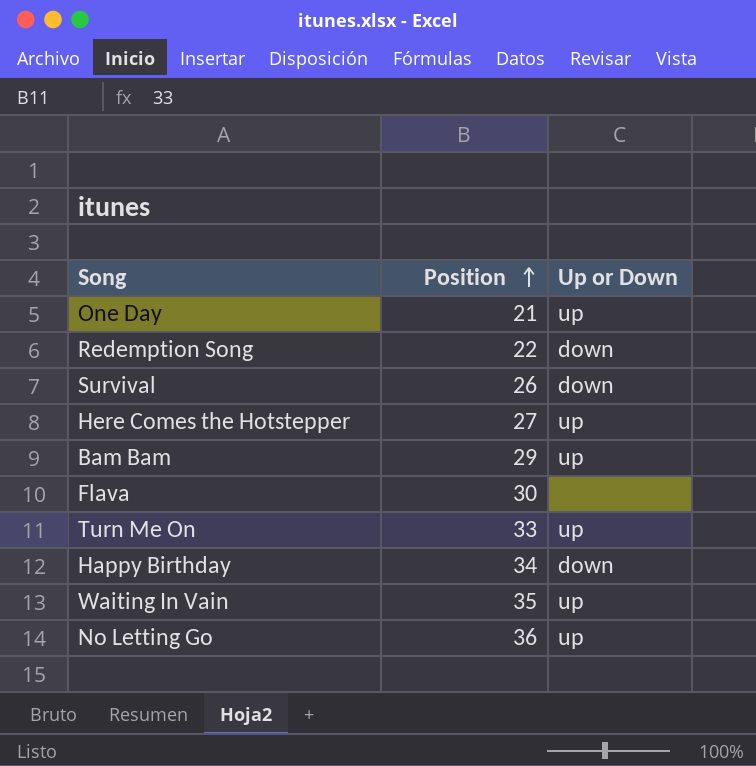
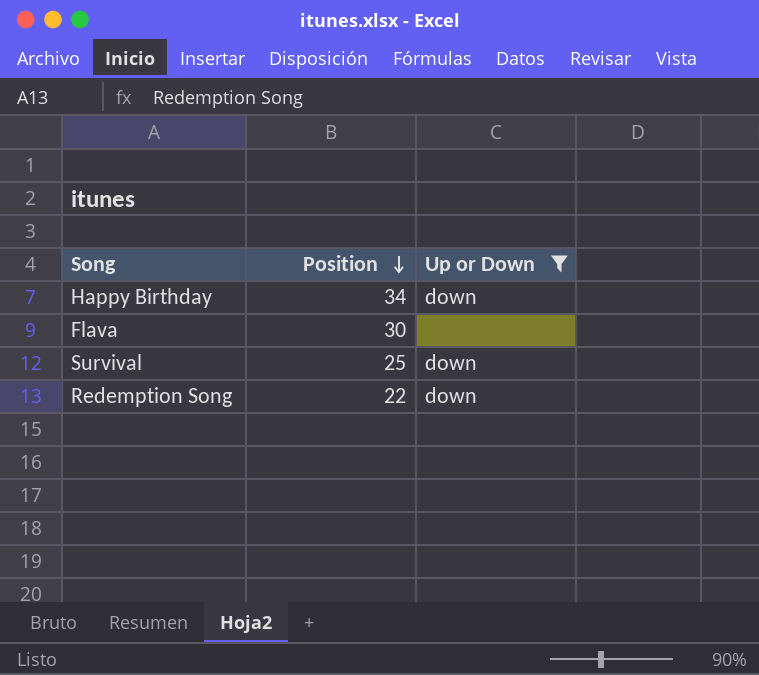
filter: none -> Up or Down != up
row order: Position ascending -> Position descending
Survival | Position: 26 -> 25

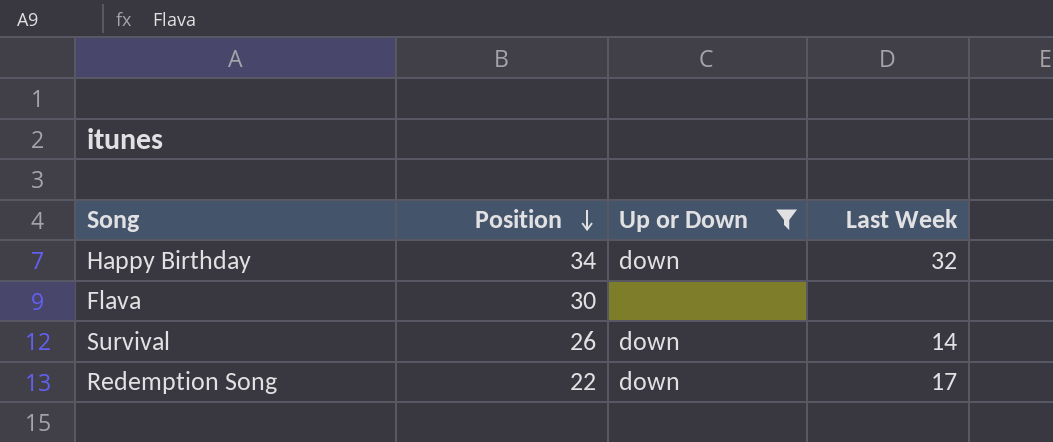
column Last Week | position: none -> 4
Survival | Position: 25 -> 26

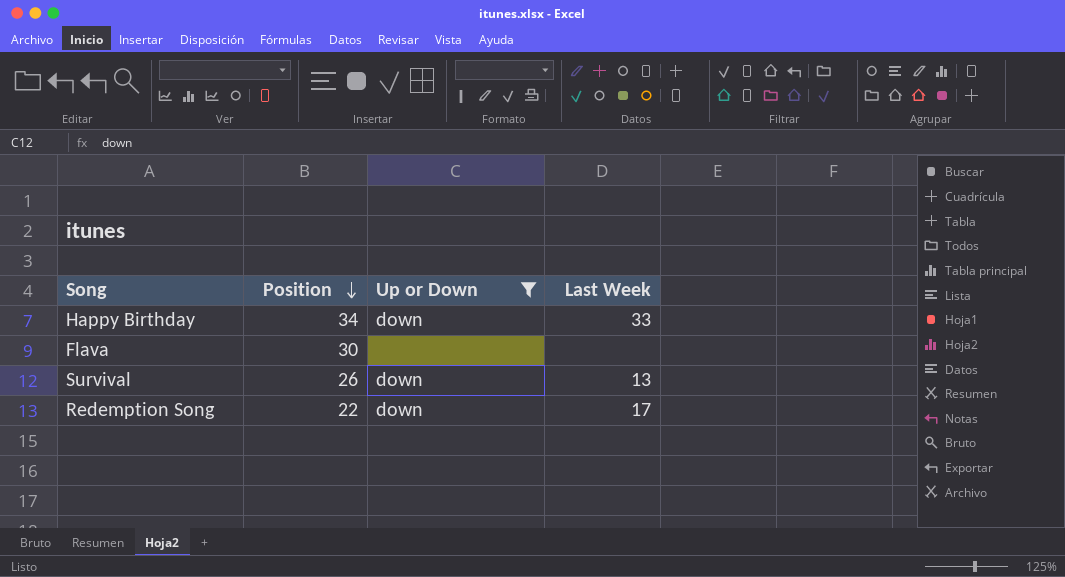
Happy Birthday | Last Week: 32 -> 33
Survival | Last Week: 14 -> 13

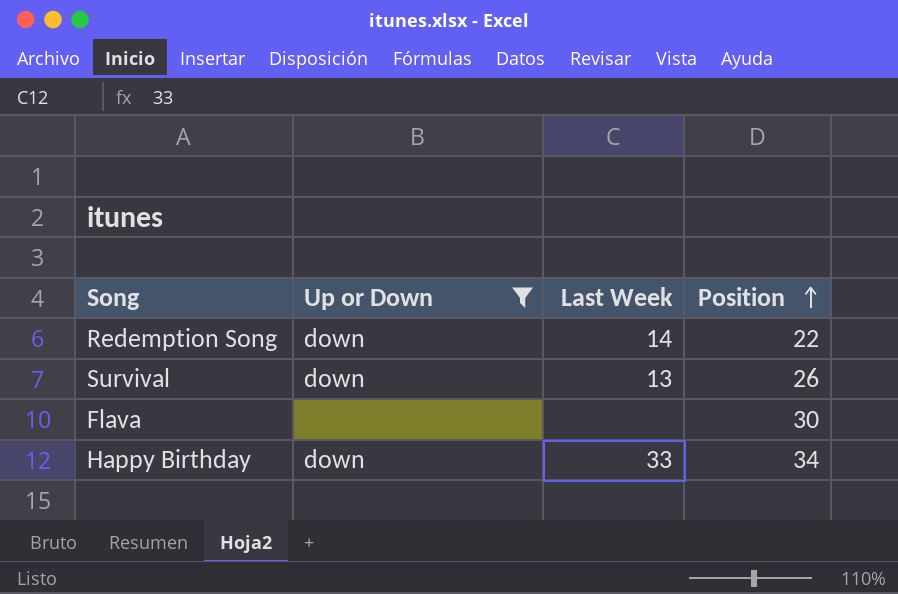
row order: Position descending -> Position ascending
column Position | position: 2 -> 4
Redemption Song | Last Week: 17 -> 14

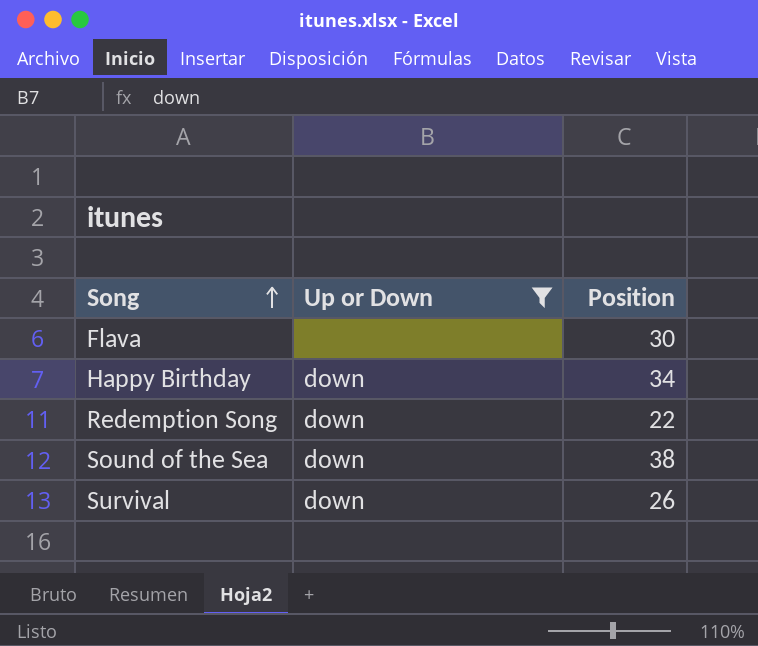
row order: Position ascending -> Song ascending
column Last Week | position: 3 -> none
row Sound of the Sea: none -> down | 38

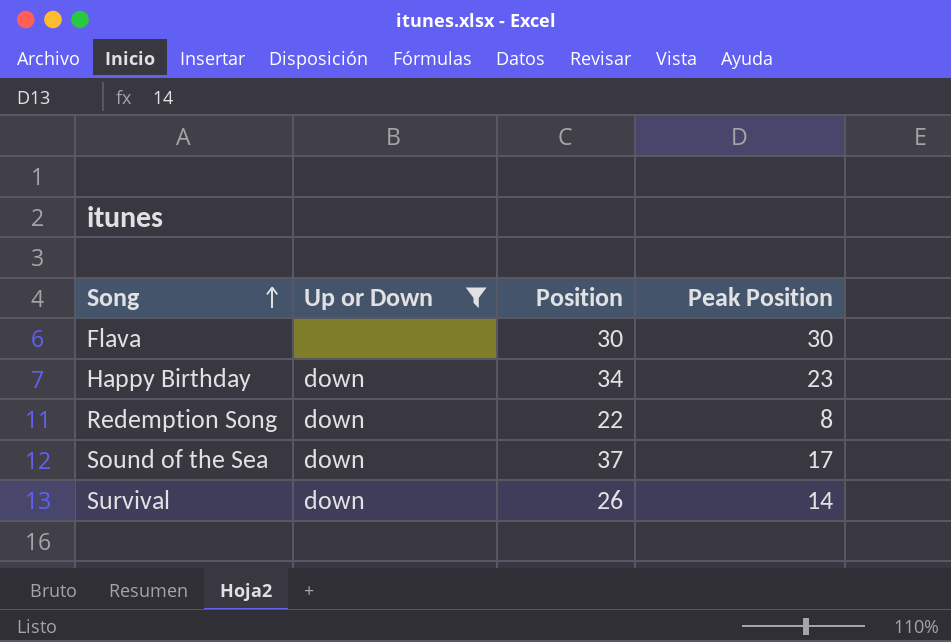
column Peak Position | position: none -> 4
Sound of the Sea | Position: 38 -> 37

